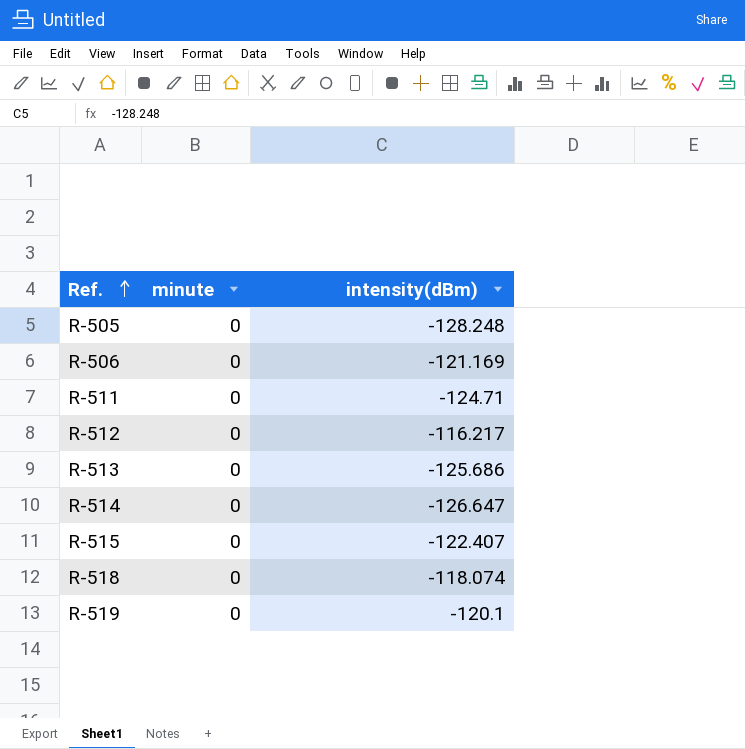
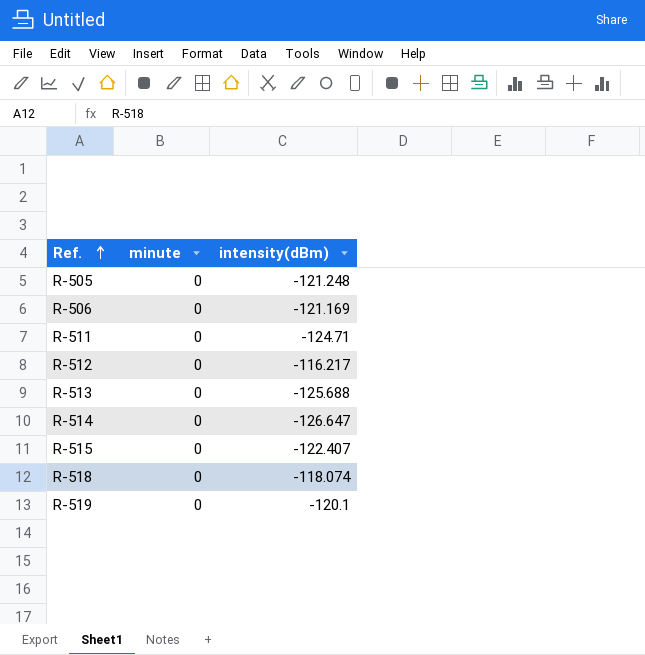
R-505 | intensity(dBm): -128.248 -> -121.248
R-513 | intensity(dBm): -125.686 -> -125.688

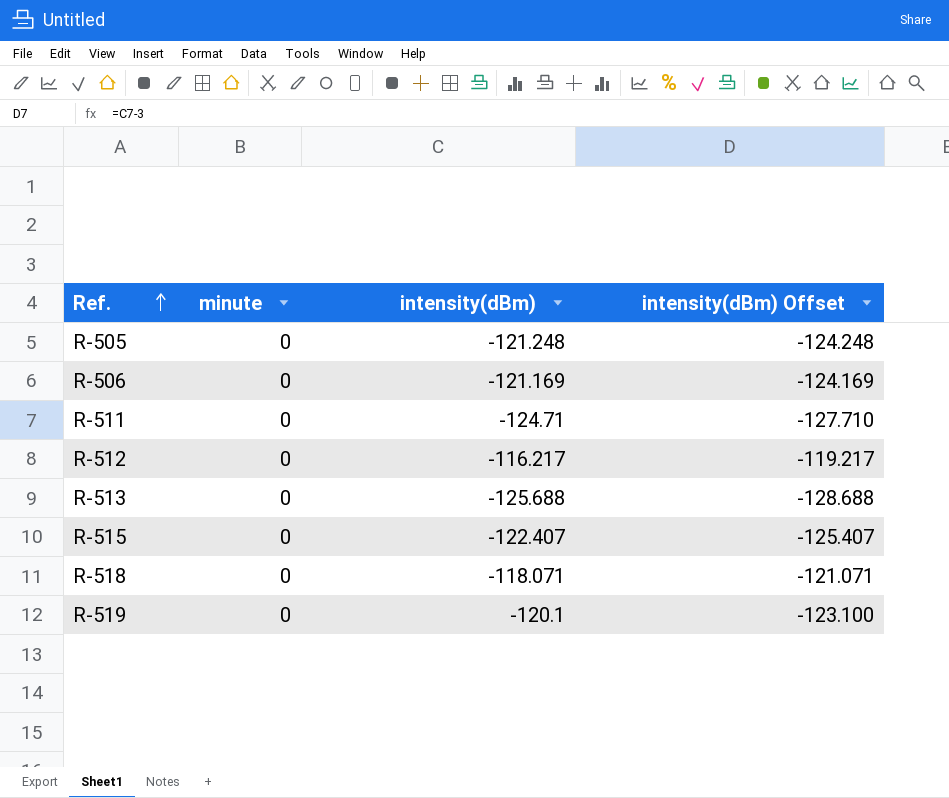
column intensity(dBm) Offset | formula: none -> [intensity(dBm)] - 3
row R-514: 0 | -126.647 -> none
R-518 | intensity(dBm): -118.074 -> -118.071

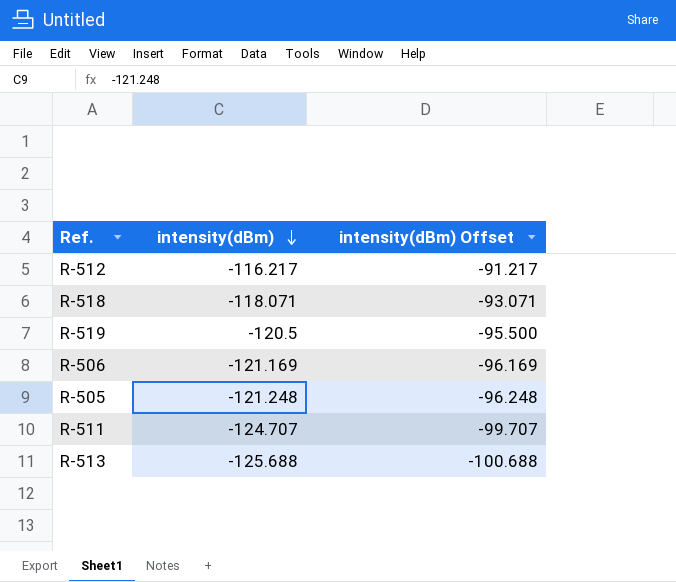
row order: Ref. ascending -> intensity(dBm) descending
column minute | position: 2 -> none
column intensity(dBm) Offset | formula: [intensity(dBm)] - 3 -> [intensity(dBm)] + 25
row R-515: 0 | -122.407 | -125.407 -> none
R-519 | intensity(dBm): -120.1 -> -120.5
R-511 | intensity(dBm): -124.71 -> -124.707

